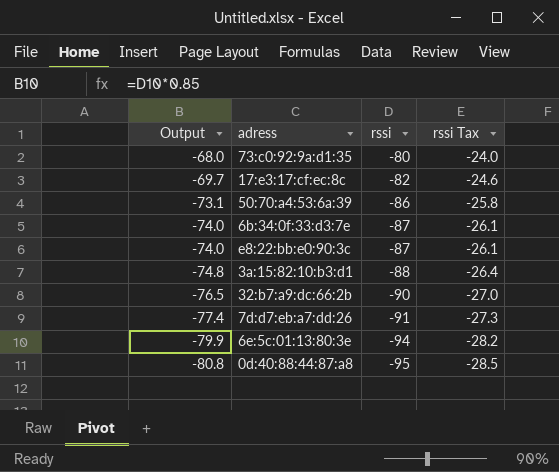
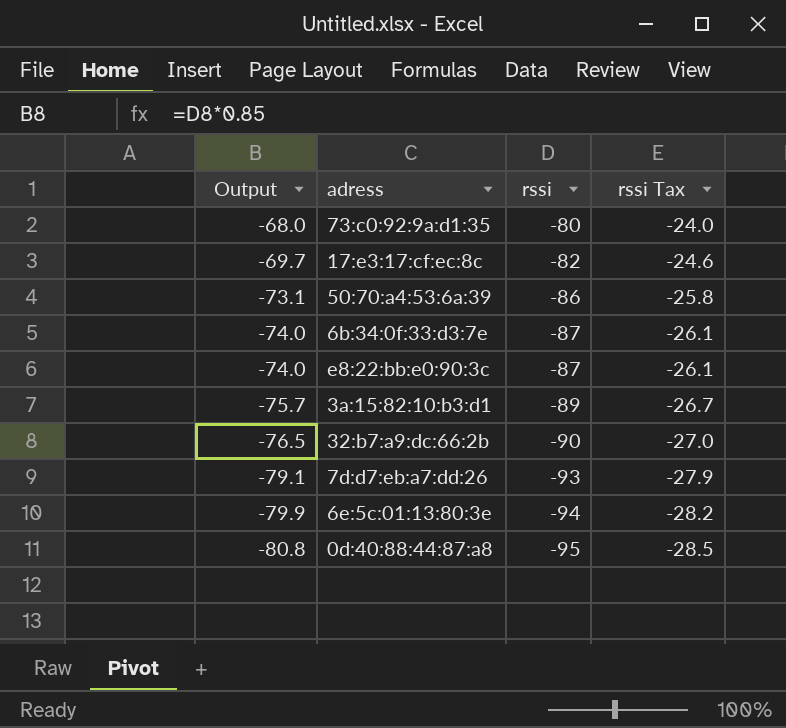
3a:15:82:10:b3:d1 | Output: -74.8 -> -75.7
3a:15:82:10:b3:d1 | rssi: -88 -> -89
3a:15:82:10:b3:d1 | rssi Tax: -26.4 -> -26.7
7d:d7:eb:a7:dd:26 | Output: -77.4 -> -79.1
7d:d7:eb:a7:dd:26 | rssi: -91 -> -93
7d:d7:eb:a7:dd:26 | rssi Tax: -27.3 -> -27.9

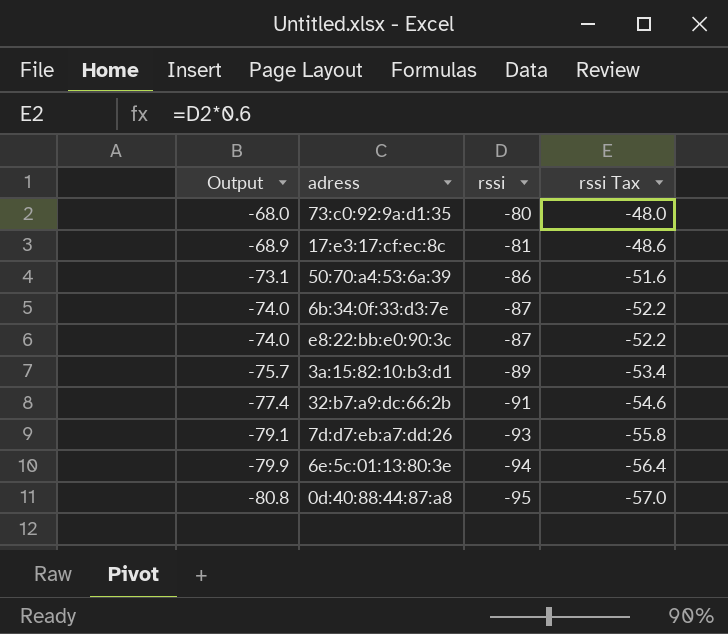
column rssi Tax | formula: [rssi] * 0.3 -> [rssi] * 0.6
17:e3:17:cf:ec:8c | Output: -69.7 -> -68.9
17:e3:17:cf:ec:8c | rssi: -82 -> -81
32:b7:a9:dc:66:2b | Output: -76.5 -> -77.4
32:b7:a9:dc:66:2b | rssi: -90 -> -91

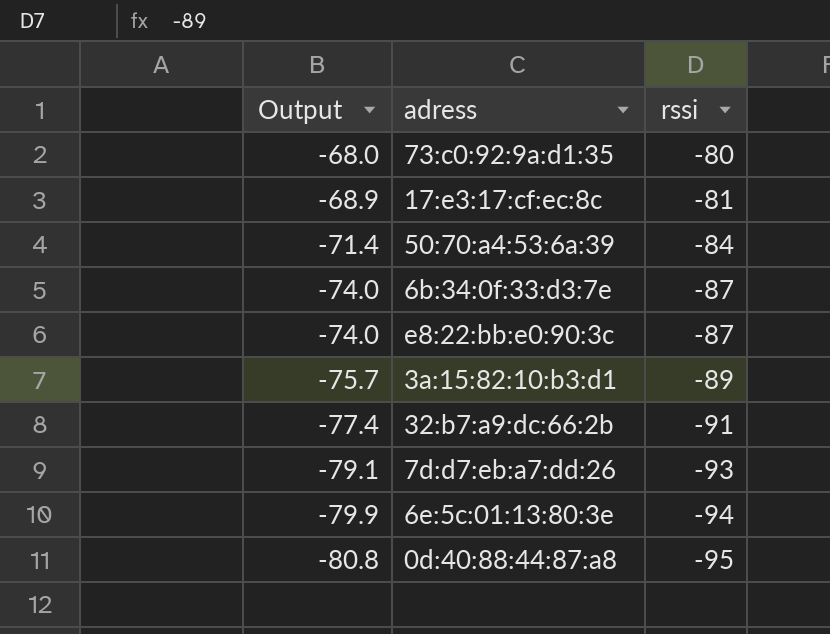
column rssi Tax | formula: [rssi] * 0.6 -> none
50:70:a4:53:6a:39 | Output: -73.1 -> -71.4
50:70:a4:53:6a:39 | rssi: -86 -> -84

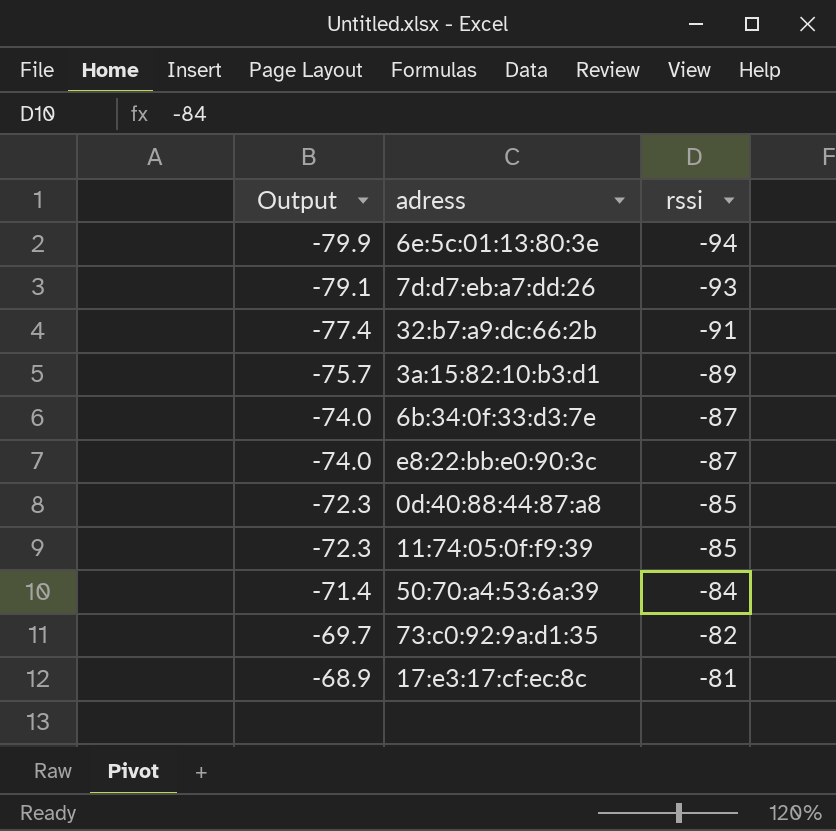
row order: Output descending -> Output ascending
0d:40:88:44:87:a8 | Output: -80.8 -> -72.3
0d:40:88:44:87:a8 | rssi: -95 -> -85
row 11:74:05:0f:f9:39: none -> -72.3 | -85
73:c0:92:9a:d1:35 | Output: -68.0 -> -69.7
73:c0:92:9a:d1:35 | rssi: -80 -> -82

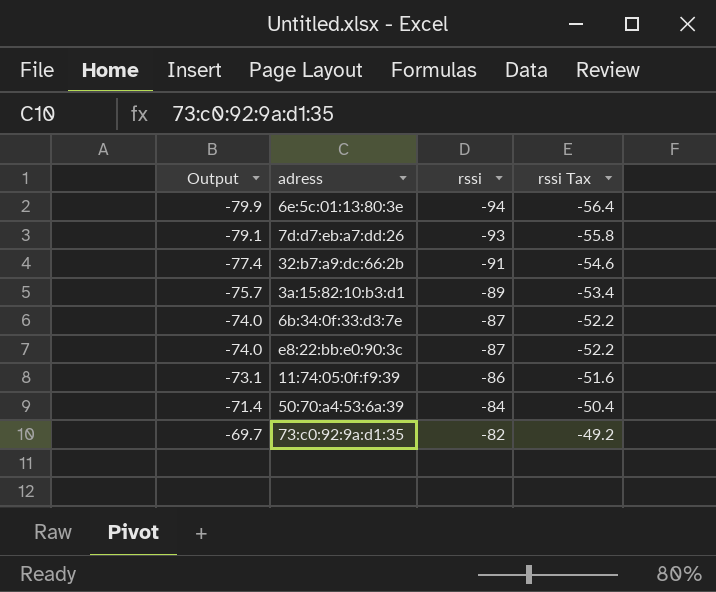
column rssi Tax | formula: none -> [rssi] * 0.6
row 0d:40:88:44:87:a8: -72.3 | -85 -> none
row 17:e3:17:cf:ec:8c: -68.9 | -81 -> none
11:74:05:0f:f9:39 | Output: -72.3 -> -73.1
11:74:05:0f:f9:39 | rssi: -85 -> -86

